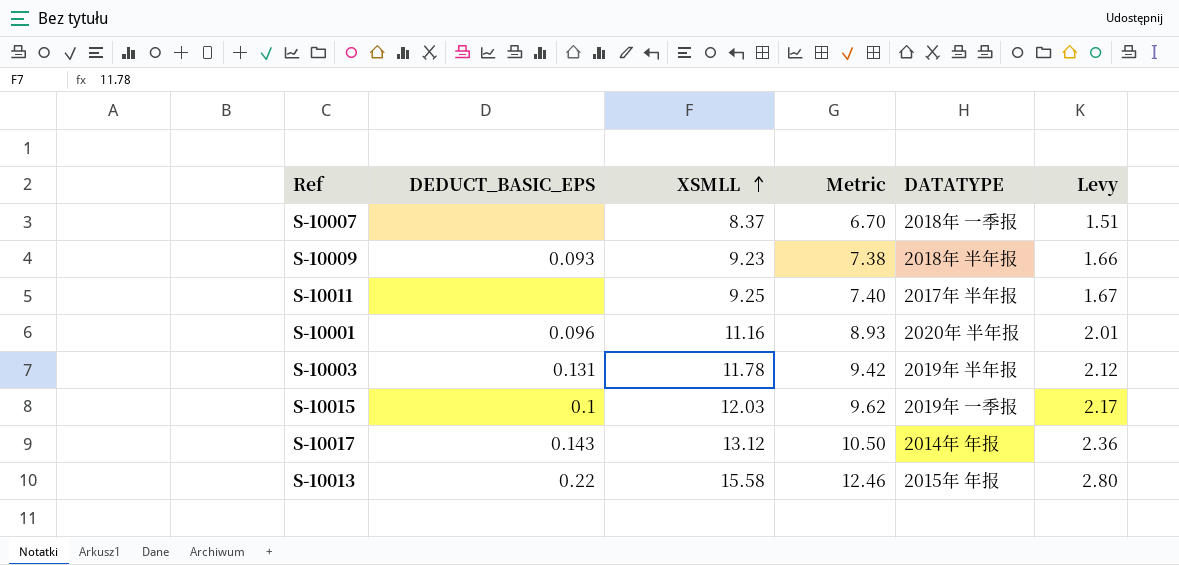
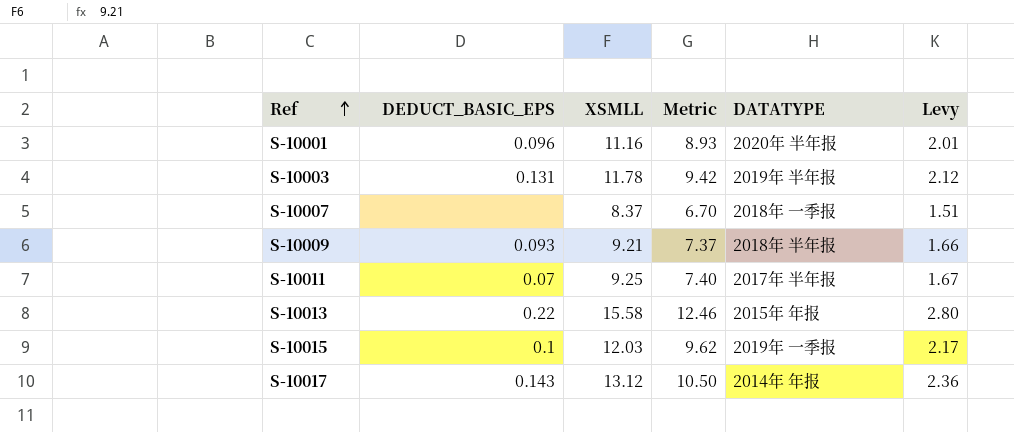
row order: XSMLL ascending -> Ref ascending
S-10009 | XSMLL: 9.23 -> 9.21
S-10009 | Metric: 7.38 -> 7.37
S-10011 | DEDUCT_BASIC_EPS: none -> 0.07

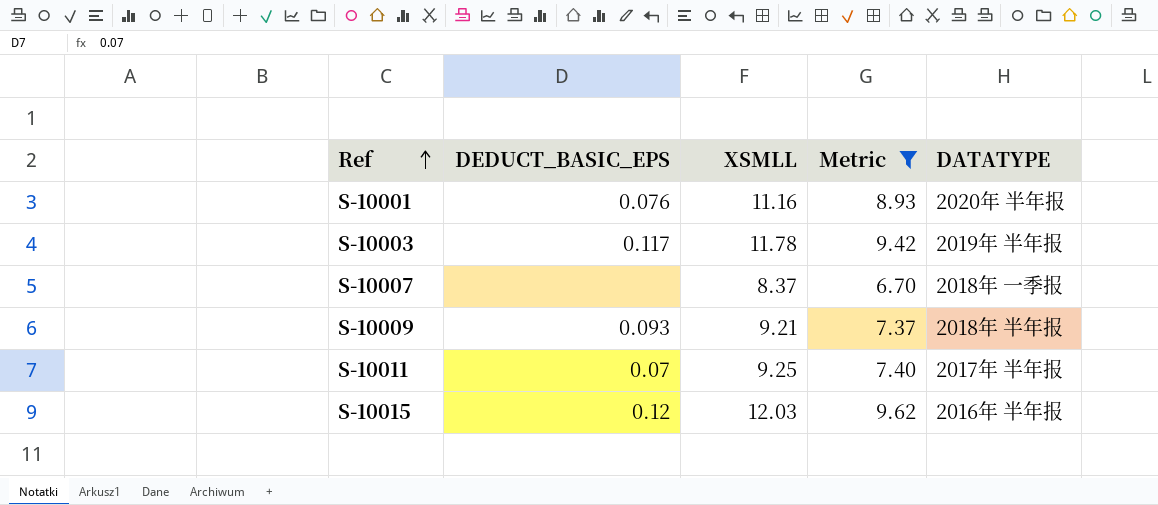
filter: none -> Metric <= 9.62
column Levy | formula: [XSMLL] * 0.18 -> none
S-10001 | DEDUCT_BASIC_EPS: 0.096 -> 0.076
S-10003 | DEDUCT_BASIC_EPS: 0.131 -> 0.117
S-10015 | DEDUCT_BASIC_EPS: 0.1 -> 0.12
S-10015 | DATATYPE: 2019年 一季报 -> 2016年 半年报

